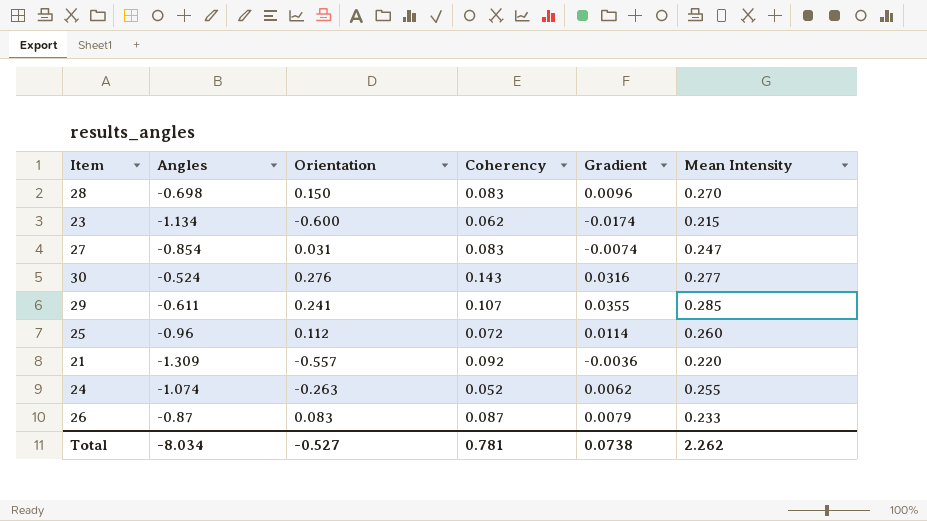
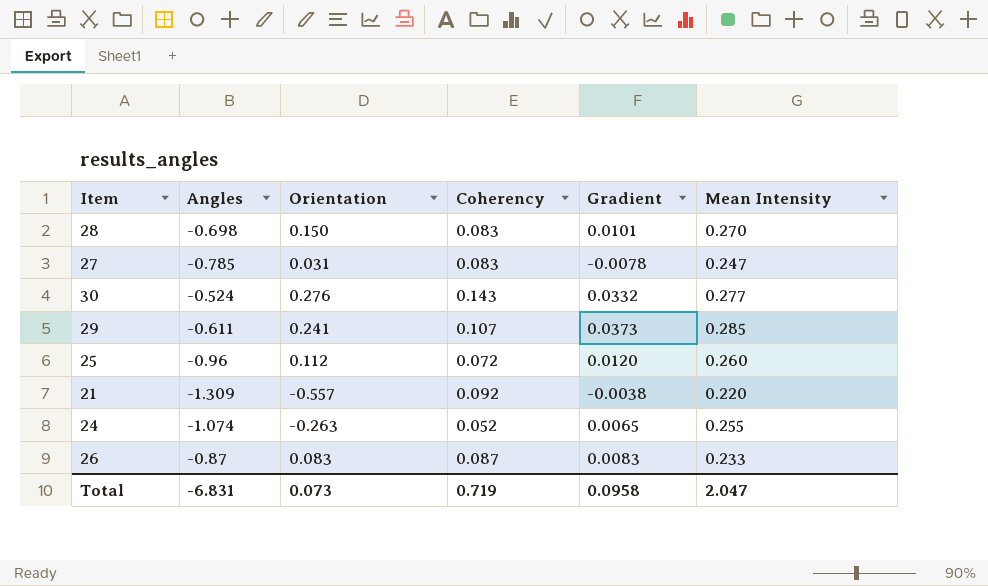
row 23: -1.134 | -0.600 | 0.062 | -0.0174 | 0.215 -> none
28 | Gradient: 0.0096 -> 0.0101
27 | Angles: -0.854 -> -0.785
27 | Gradient: -0.0074 -> -0.0078
30 | Gradient: 0.0316 -> 0.0332
29 | Gradient: 0.0355 -> 0.0373
25 | Gradient: 0.0114 -> 0.0120
21 | Gradient: -0.0036 -> -0.0038
24 | Gradient: 0.0062 -> 0.0065
26 | Gradient: 0.0079 -> 0.0083
Total | Angles: -8.034 -> -6.831
Total | Orientation: -0.527 -> 0.073
Total | Coherency: 0.781 -> 0.719
Total | Gradient: 0.0738 -> 0.0958
Total | Mean Intensity: 2.262 -> 2.047

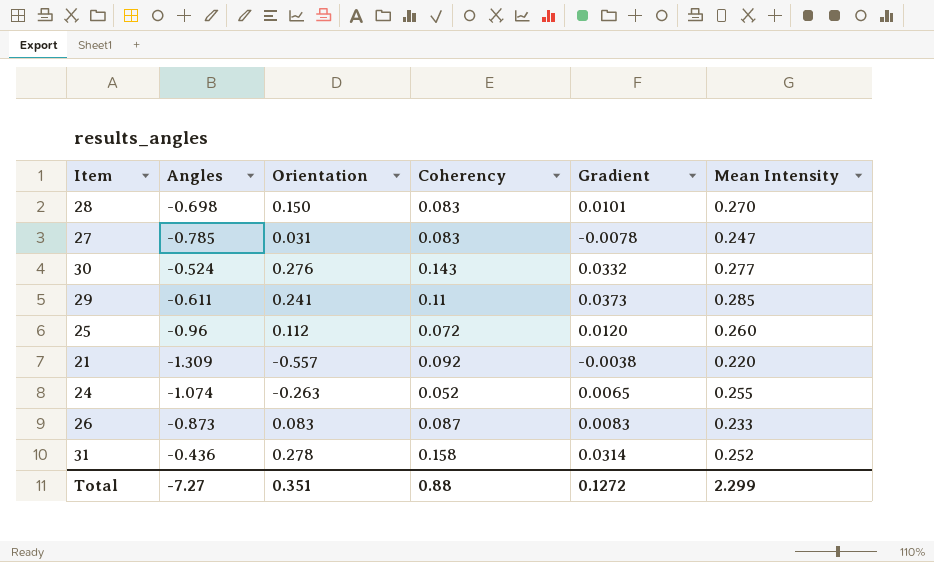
29 | Coherency: 0.107 -> 0.11
26 | Angles: -0.87 -> -0.873
row 31: none -> -0.436 | 0.278 | 0.158 | 0.0314 | 0.252
Total | Angles: -6.831 -> -7.27
Total | Orientation: 0.073 -> 0.351
Total | Coherency: 0.719 -> 0.88
Total | Gradient: 0.0958 -> 0.1272
Total | Mean Intensity: 2.047 -> 2.299

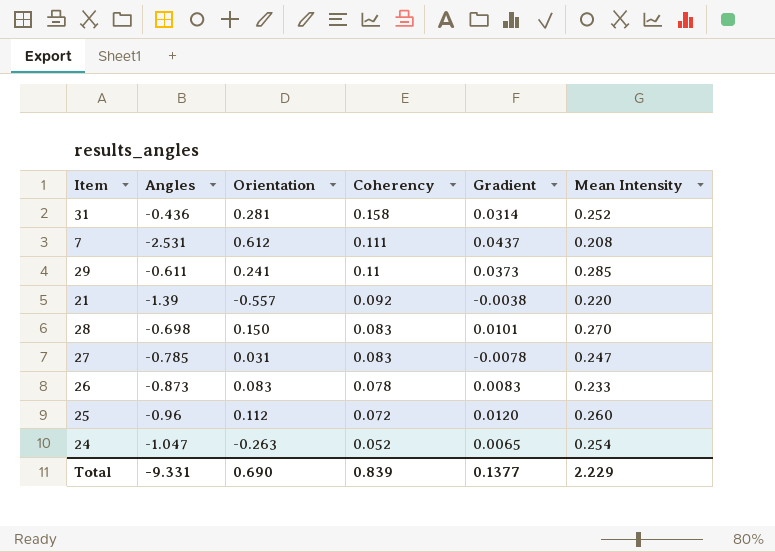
row order: none -> Coherency descending
row 30: -0.524 | 0.276 | 0.143 | 0.0332 | 0.277 -> none
31 | Orientation: 0.278 -> 0.281
row 7: none -> -2.531 | 0.612 | 0.111 | 0.0437 | 0.208
21 | Angles: -1.309 -> -1.39
26 | Coherency: 0.087 -> 0.078
24 | Angles: -1.074 -> -1.047
24 | Mean Intensity: 0.255 -> 0.254
Total | Angles: -7.27 -> -9.331
Total | Orientation: 0.351 -> 0.690
Total | Coherency: 0.88 -> 0.839
Total | Gradient: 0.1272 -> 0.1377
Total | Mean Intensity: 2.299 -> 2.229

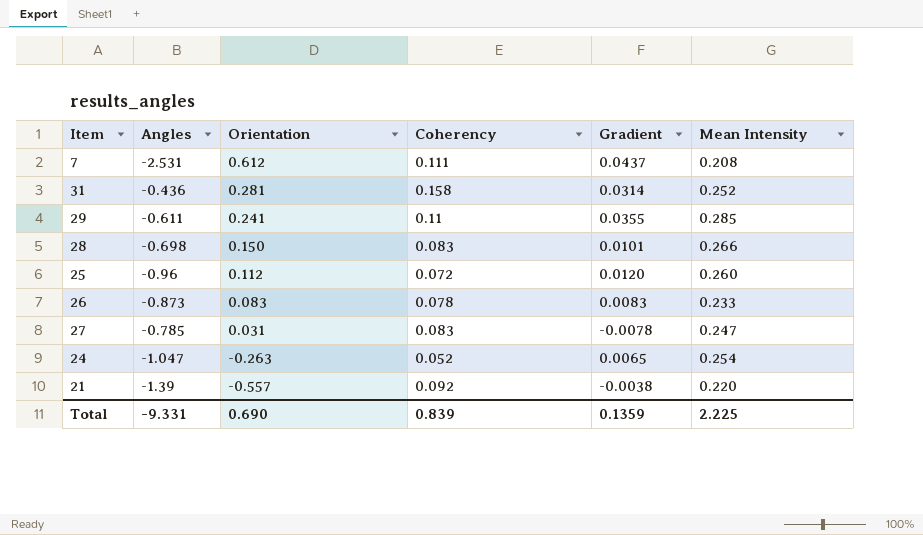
row order: Coherency descending -> Orientation descending
29 | Gradient: 0.0373 -> 0.0355
28 | Mean Intensity: 0.270 -> 0.266
Total | Gradient: 0.1377 -> 0.1359
Total | Mean Intensity: 2.229 -> 2.225

